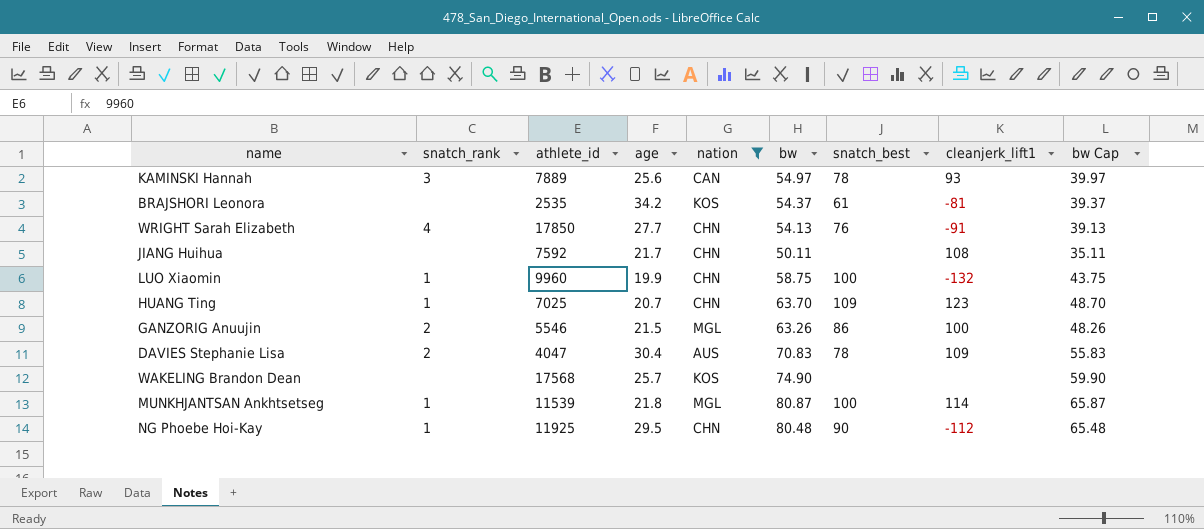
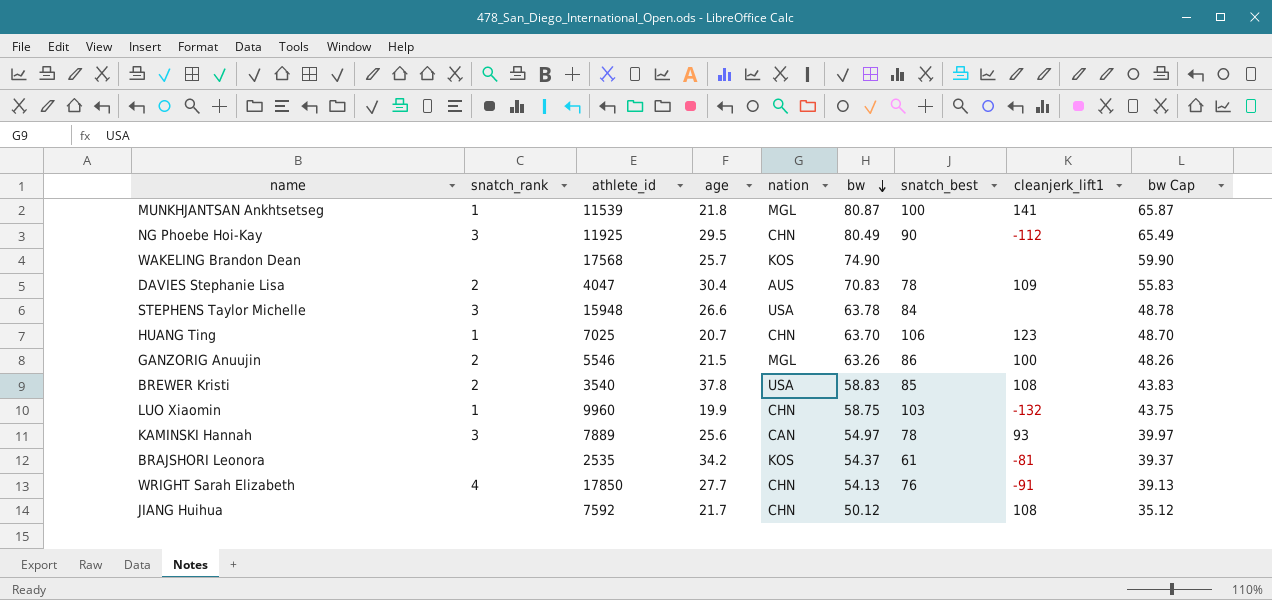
filter: nation != USA -> none
row order: none -> bw descending
MUNKHJANTSAN Ankhtsetseg | cleanjerk_lift1: 114 -> 141
NG Phoebe Hoi-Kay | snatch_rank: 1 -> 3
NG Phoebe Hoi-Kay | bw: 80.48 -> 80.49
NG Phoebe Hoi-Kay | bw Cap: 65.48 -> 65.49
HUANG Ting | snatch_best: 109 -> 106
LUO Xiaomin | snatch_best: 100 -> 103
JIANG Huihua | bw: 50.11 -> 50.12
JIANG Huihua | bw Cap: 35.11 -> 35.12

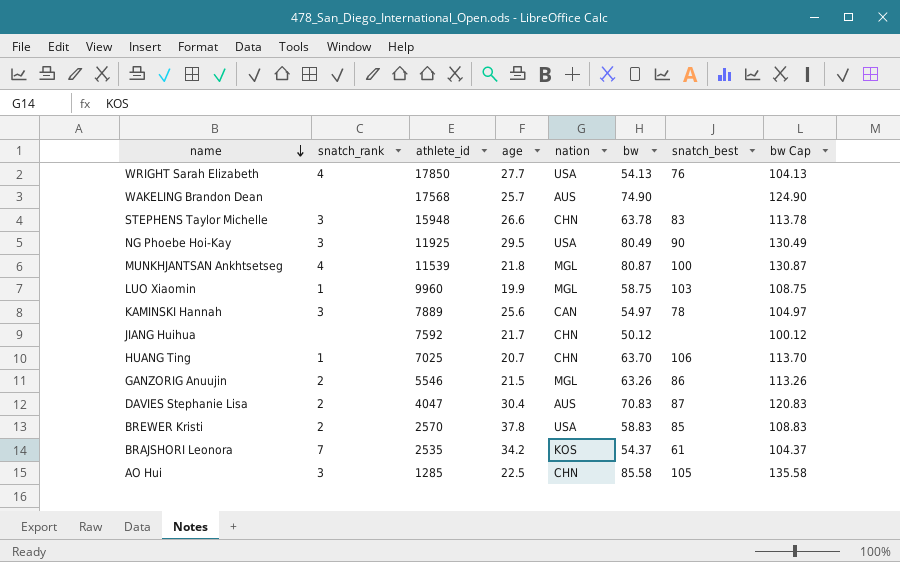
row order: bw descending -> name descending
column cleanjerk_lift1 | position: 8 -> none
column bw Cap | formula: [bw] - 15 -> [bw] + 50
WRIGHT Sarah Elizabeth | nation: CHN -> USA
WAKELING Brandon Dean | nation: KOS -> AUS
STEPHENS Taylor Michelle | nation: USA -> CHN
STEPHENS Taylor Michelle | snatch_best: 84 -> 83
NG Phoebe Hoi-Kay | nation: CHN -> USA
MUNKHJANTSAN Ankhtsetseg | snatch_rank: 1 -> 4
LUO Xiaomin | nation: CHN -> MGL
DAVIES Stephanie Lisa | snatch_best: 78 -> 87
BREWER Kristi | athlete_id: 3540 -> 2570
BRAJSHORI Leonora | snatch_rank: none -> 7
row AO Hui: none -> 3 | 1285 | 22.5 | CHN | 85.58 | 105 | 135.58

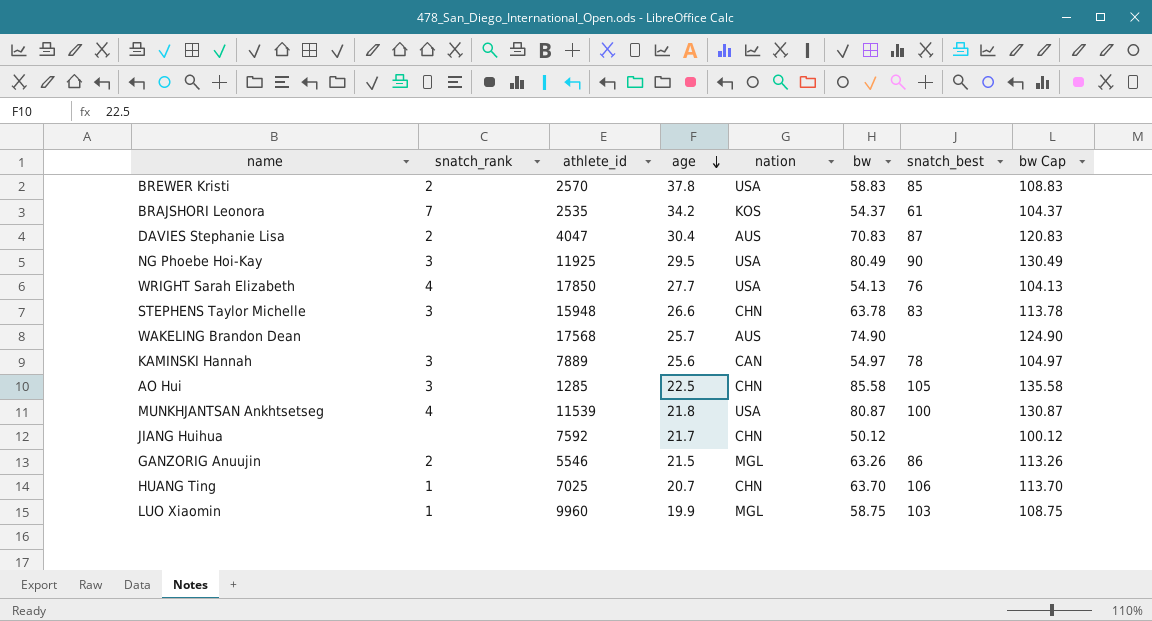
row order: name descending -> age descending
MUNKHJANTSAN Ankhtsetseg | nation: MGL -> USA

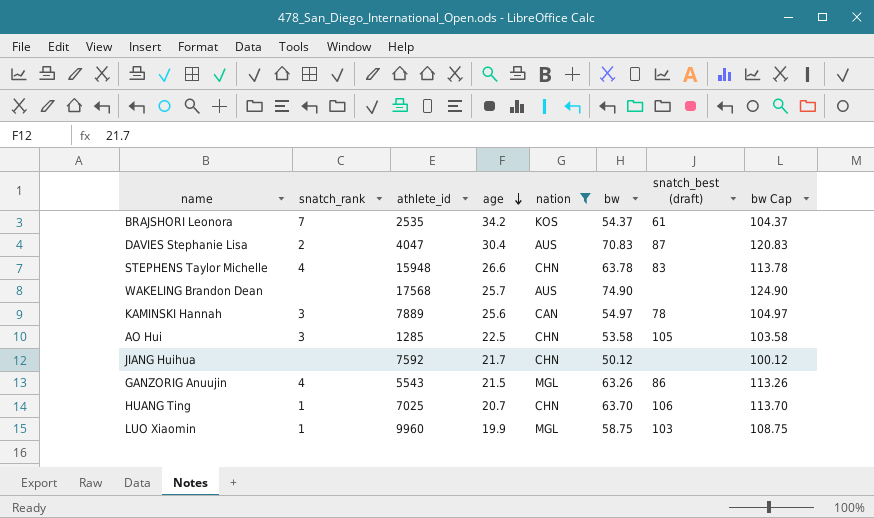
filter: none -> nation != USA
column name: snatch_best -> snatch_best (draft)
STEPHENS Taylor Michelle | snatch_rank: 3 -> 4
AO Hui | bw: 85.58 -> 53.58
AO Hui | bw Cap: 135.58 -> 103.58
GANZORIG Anuujin | snatch_rank: 2 -> 4
GANZORIG Anuujin | athlete_id: 5546 -> 5543

